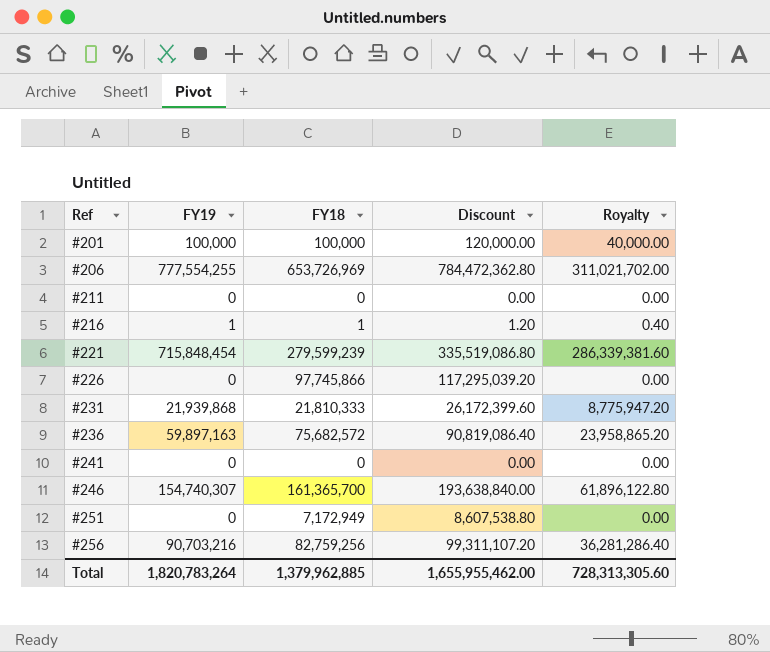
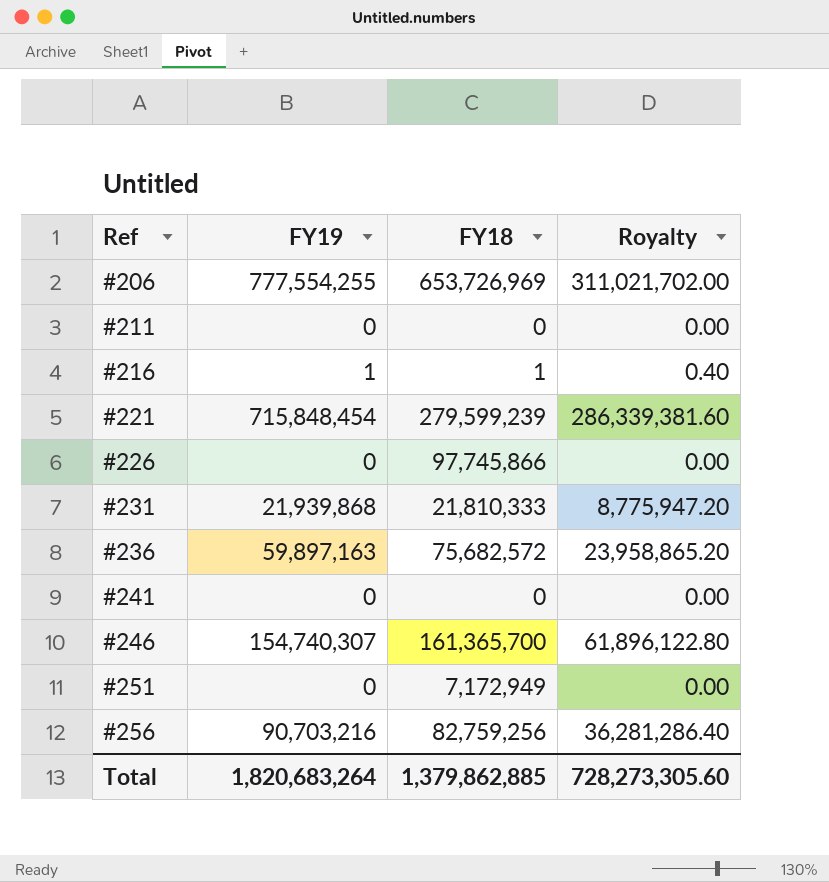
column Discount | formula: [FY18] * 1.2 -> none
row #201: 100,000 | 100,000 | 120,000.00 | 40,000.00 -> none
Total | FY19: 1,820,783,264 -> 1,820,683,264
Total | FY18: 1,379,962,885 -> 1,379,862,885
Total | Royalty: 728,313,305.60 -> 728,273,305.60

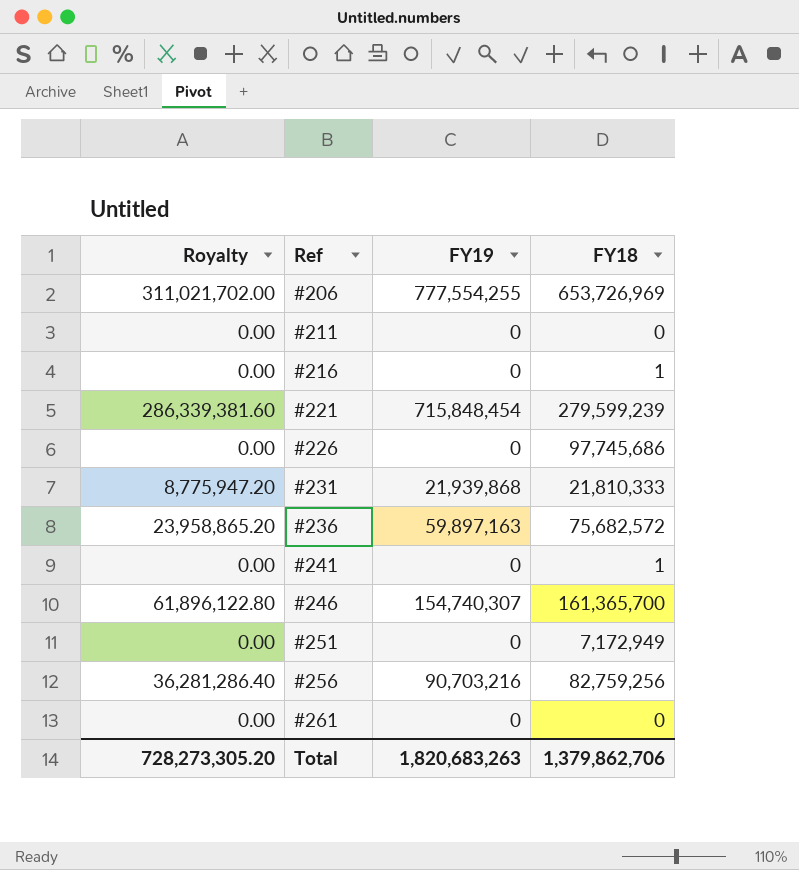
column Royalty | position: 4 -> 1
#216 | Royalty: 0.40 -> 0.00
#216 | FY19: 1 -> 0
#226 | FY18: 97,745,866 -> 97,745,686
#241 | FY18: 0 -> 1
row #261: none -> 0.00 | 0 | 0
Total | Royalty: 728,273,305.60 -> 728,273,305.20
Total | FY19: 1,820,683,264 -> 1,820,683,263
Total | FY18: 1,379,862,885 -> 1,379,862,706

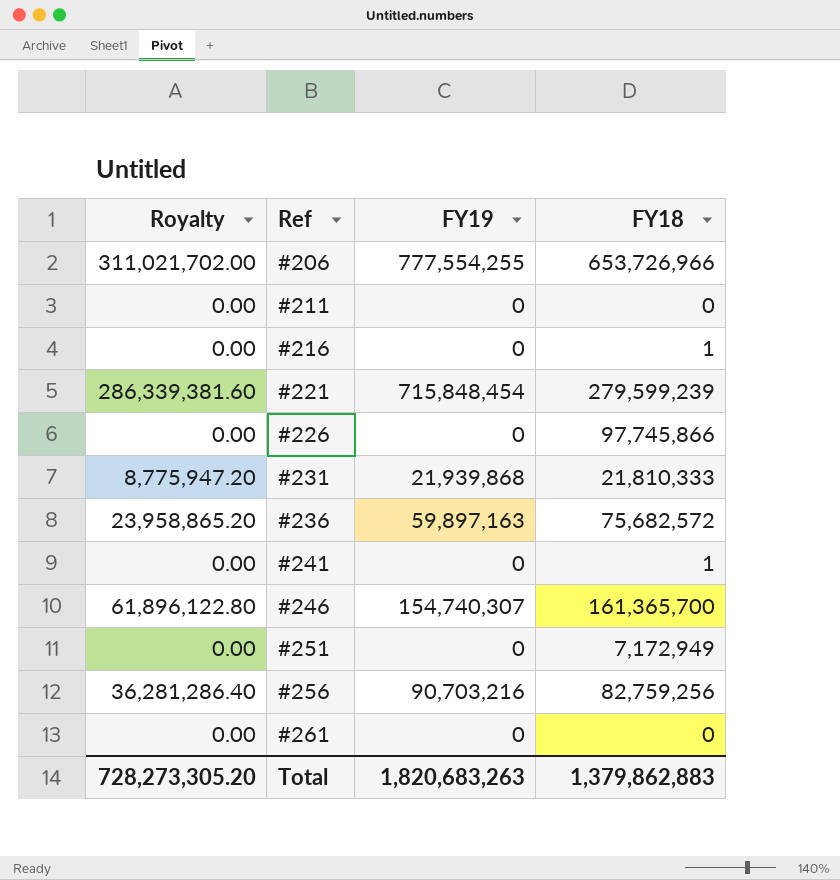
#206 | FY18: 653,726,969 -> 653,726,966
#226 | FY18: 97,745,686 -> 97,745,866
Total | FY18: 1,379,862,706 -> 1,379,862,883

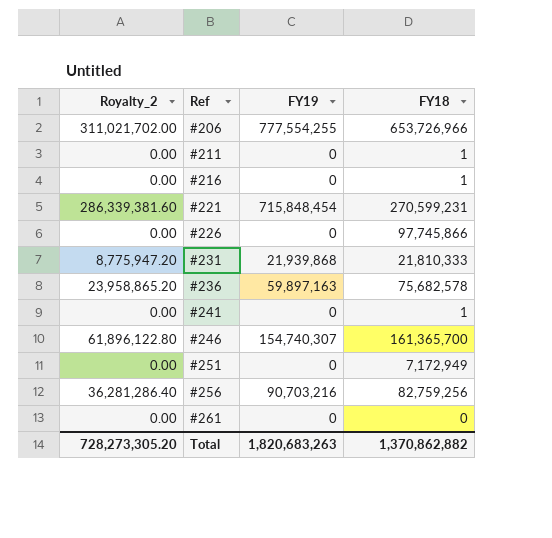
column name: Royalty -> Royalty_2
#211 | FY18: 0 -> 1
#221 | FY18: 279,599,239 -> 270,599,231
#236 | FY18: 75,682,572 -> 75,682,578
Total | FY18: 1,379,862,883 -> 1,370,862,882

